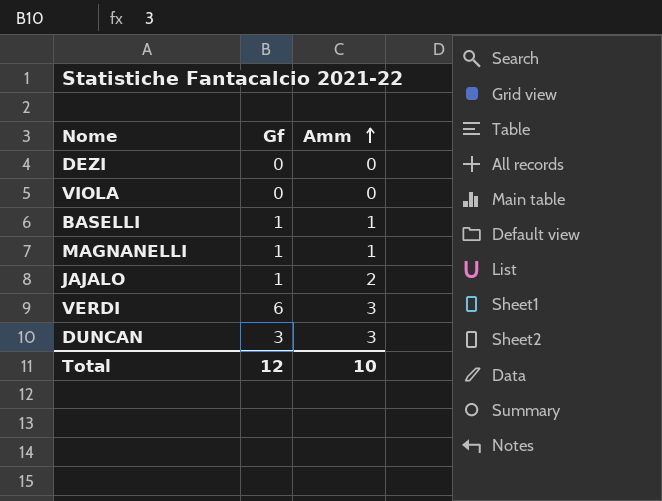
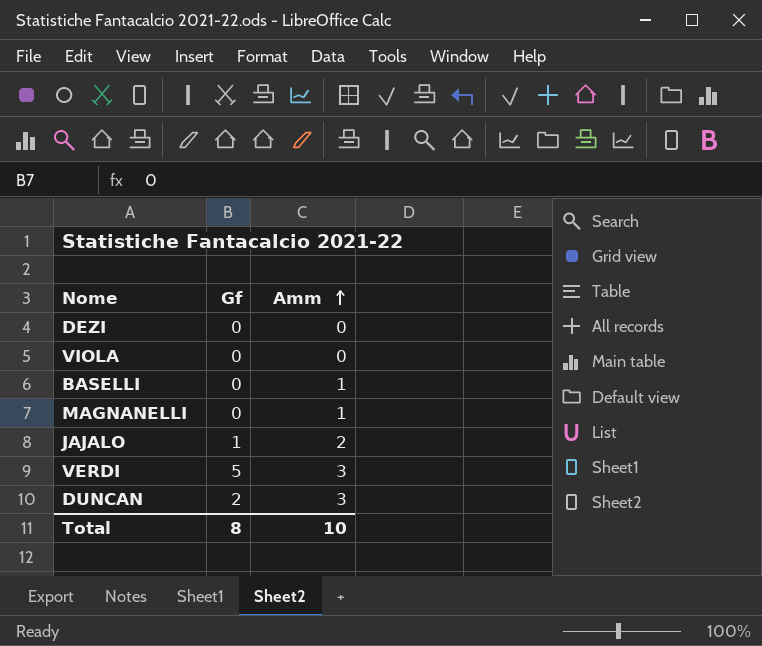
BASELLI | Gf: 1 -> 0
MAGNANELLI | Gf: 1 -> 0
VERDI | Gf: 6 -> 5
DUNCAN | Gf: 3 -> 2
Total | Gf: 12 -> 8

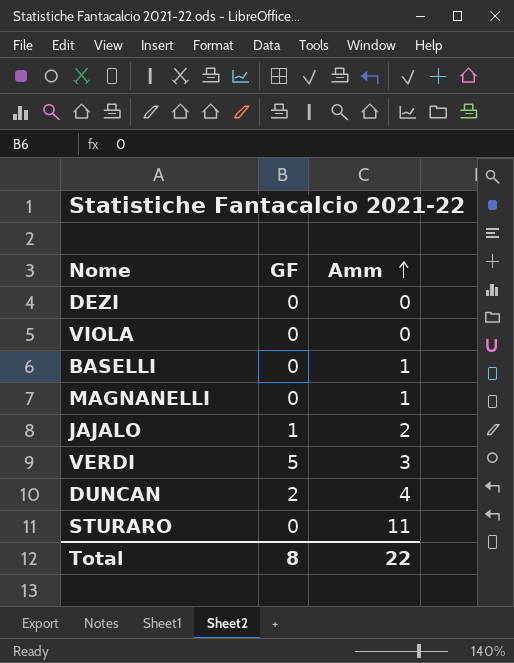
column name: Gf -> GF
DUNCAN | Amm: 3 -> 4
row STURARO: none -> 0 | 11
Total | Amm: 10 -> 22

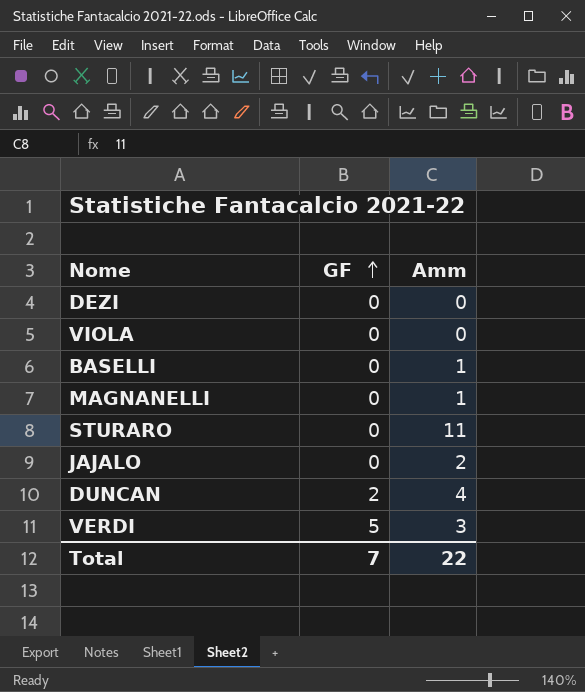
row order: Amm ascending -> GF ascending
JAJALO | GF: 1 -> 0
Total | GF: 8 -> 7

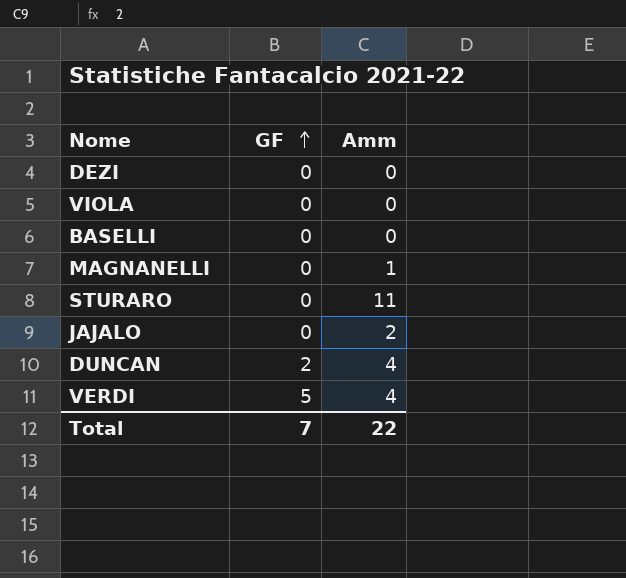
BASELLI | Amm: 1 -> 0
VERDI | Amm: 3 -> 4

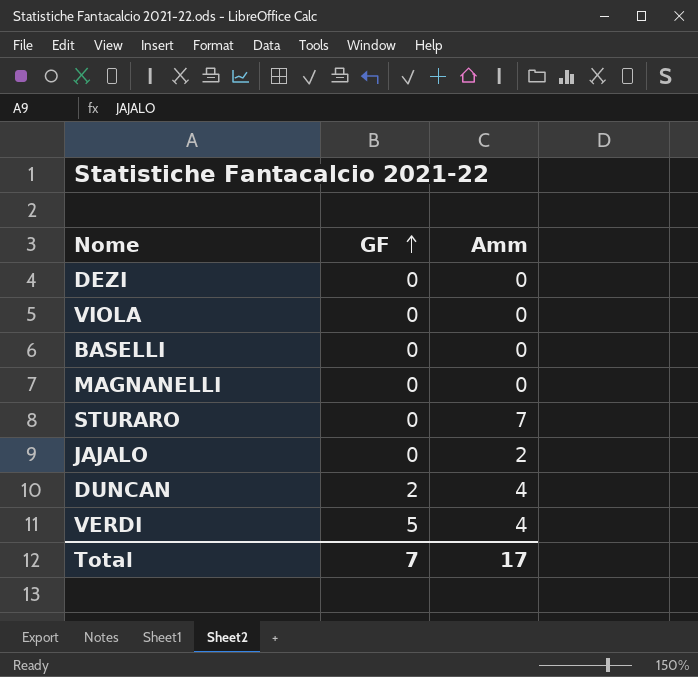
MAGNANELLI | Amm: 1 -> 0
STURARO | Amm: 11 -> 7
Total | Amm: 22 -> 17

